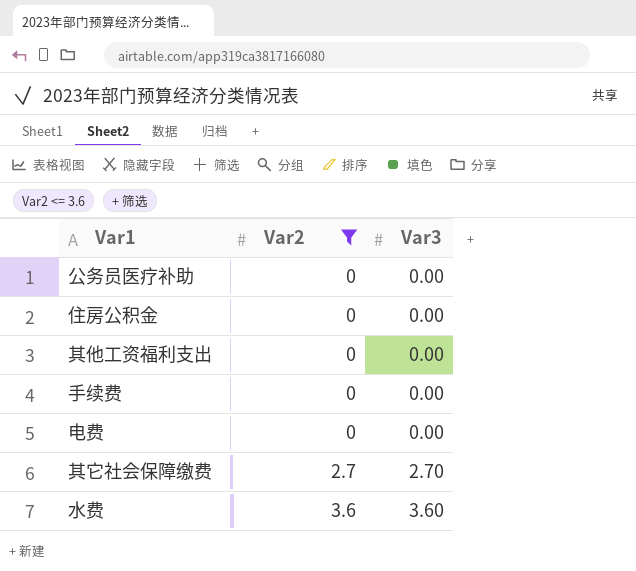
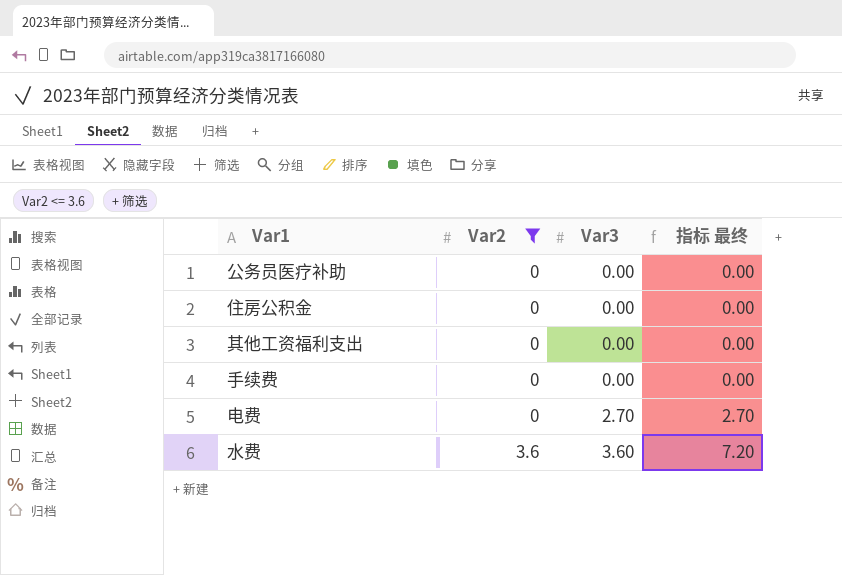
column 指标 最终 | formula: none -> [Var2] + [Var3]
row 其它社会保障缴费: 2.7 | 2.70 -> none
电费 | Var3: 0.00 -> 2.70

